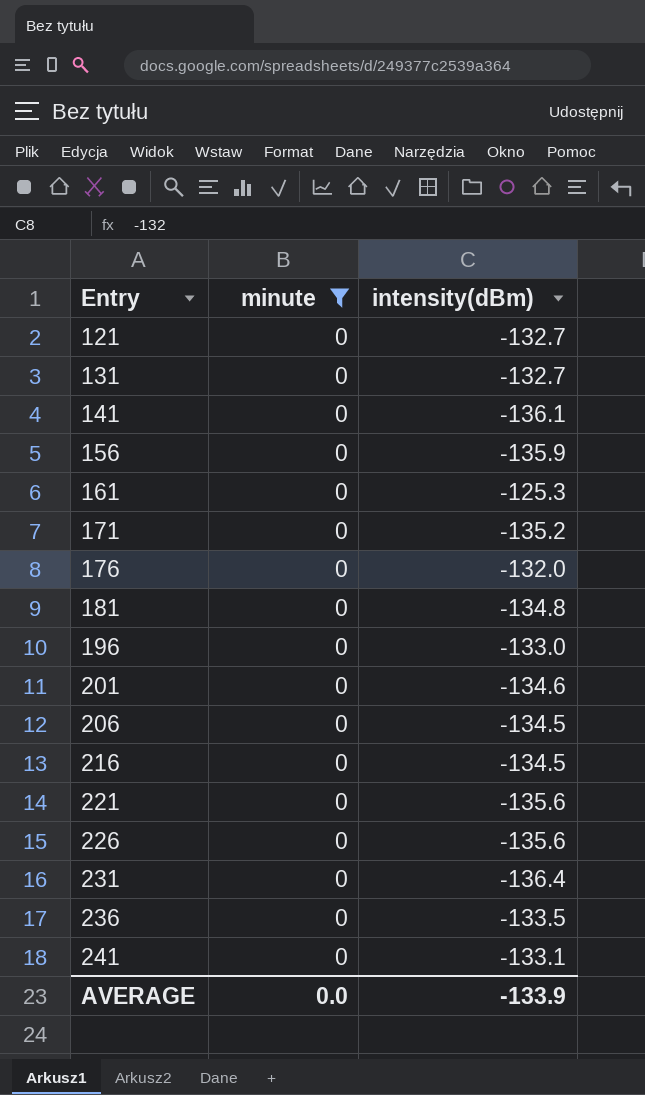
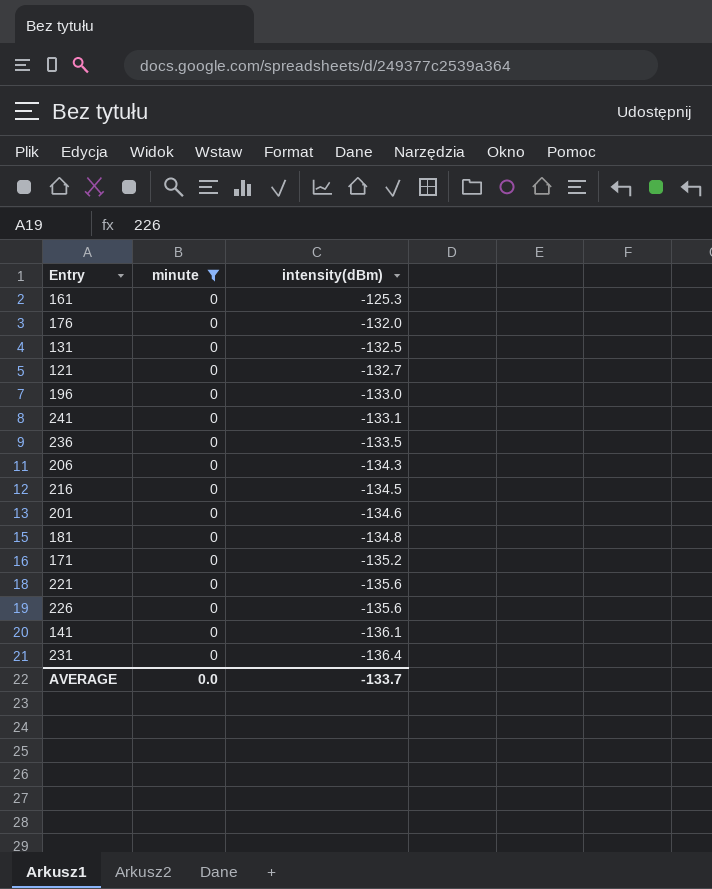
row order: Entry ascending -> intensity(dBm) descending
row 156: 0 | -135.9 -> none
131 | intensity(dBm): -132.7 -> -132.5
206 | intensity(dBm): -134.5 -> -134.3
AVERAGE | intensity(dBm): -133.9 -> -133.7

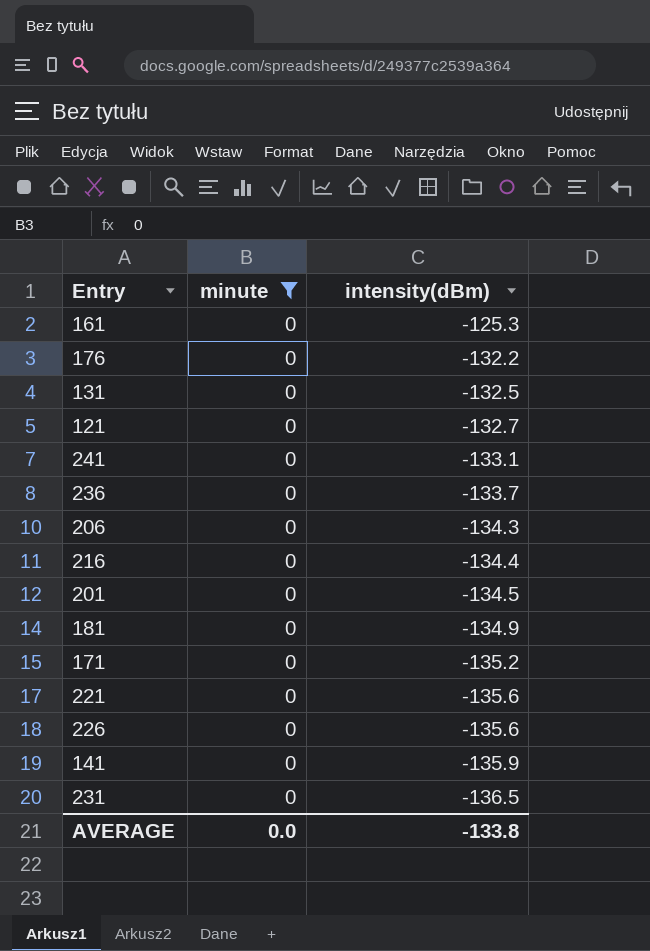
row 196: 0 | -133.0 -> none
176 | intensity(dBm): -132.0 -> -132.2
236 | intensity(dBm): -133.5 -> -133.7
216 | intensity(dBm): -134.5 -> -134.4
201 | intensity(dBm): -134.6 -> -134.5
181 | intensity(dBm): -134.8 -> -134.9
141 | intensity(dBm): -136.1 -> -135.9
231 | intensity(dBm): -136.4 -> -136.5
AVERAGE | intensity(dBm): -133.7 -> -133.8

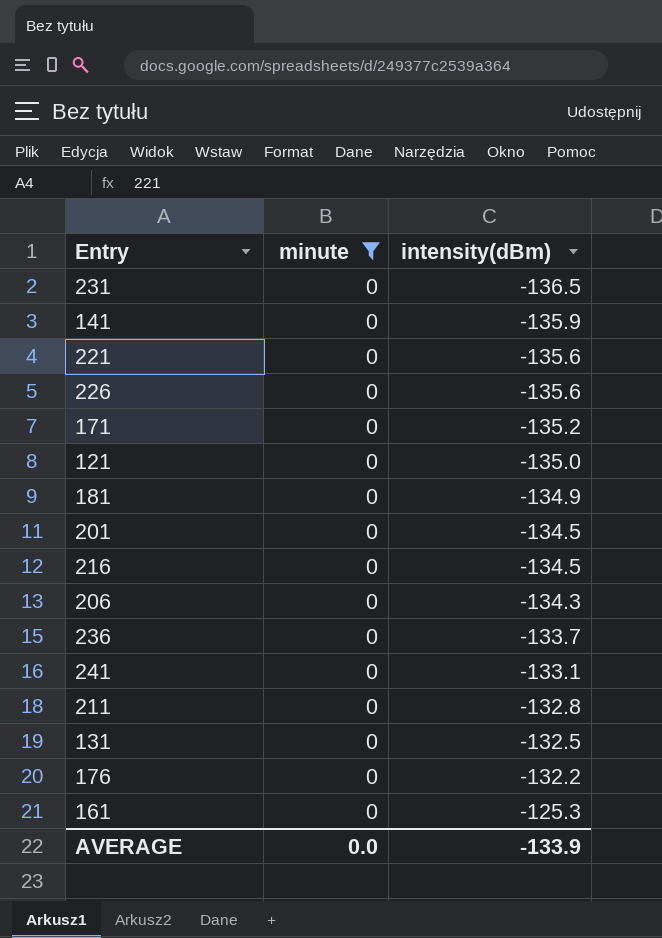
row order: intensity(dBm) descending -> intensity(dBm) ascending
121 | intensity(dBm): -132.7 -> -135.0
216 | intensity(dBm): -134.4 -> -134.5
row 211: none -> 0 | -132.8
AVERAGE | intensity(dBm): -133.8 -> -133.9

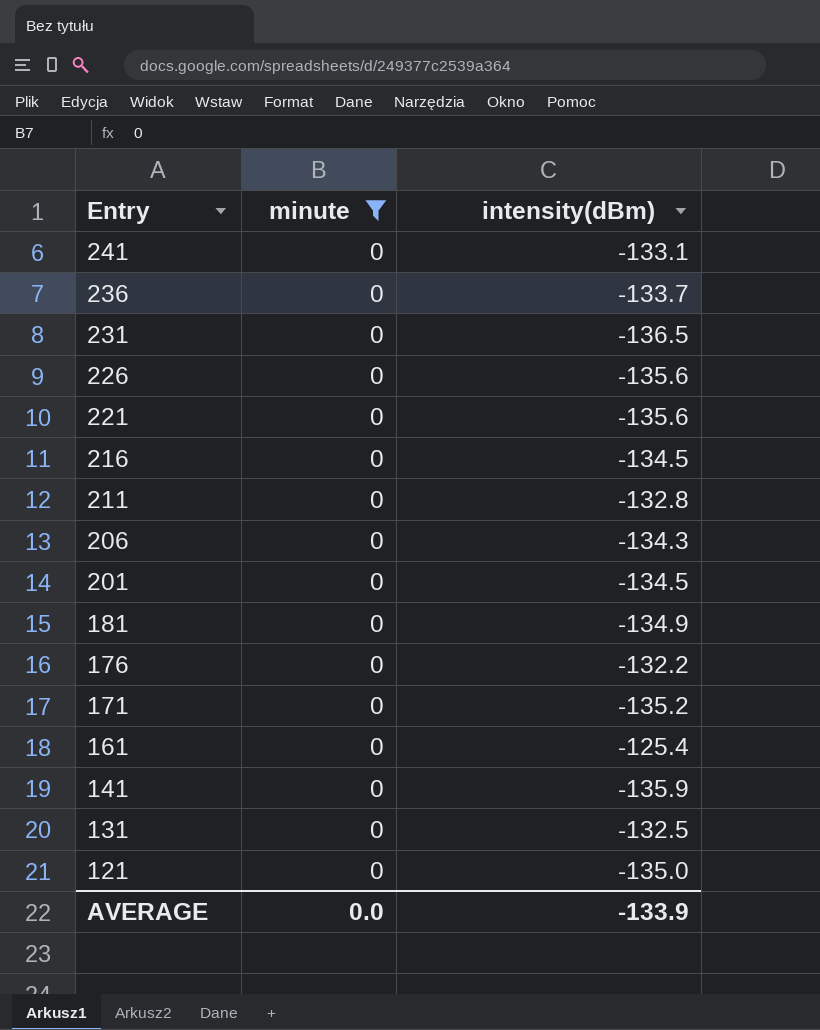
row order: intensity(dBm) ascending -> Entry descending
161 | intensity(dBm): -125.3 -> -125.4

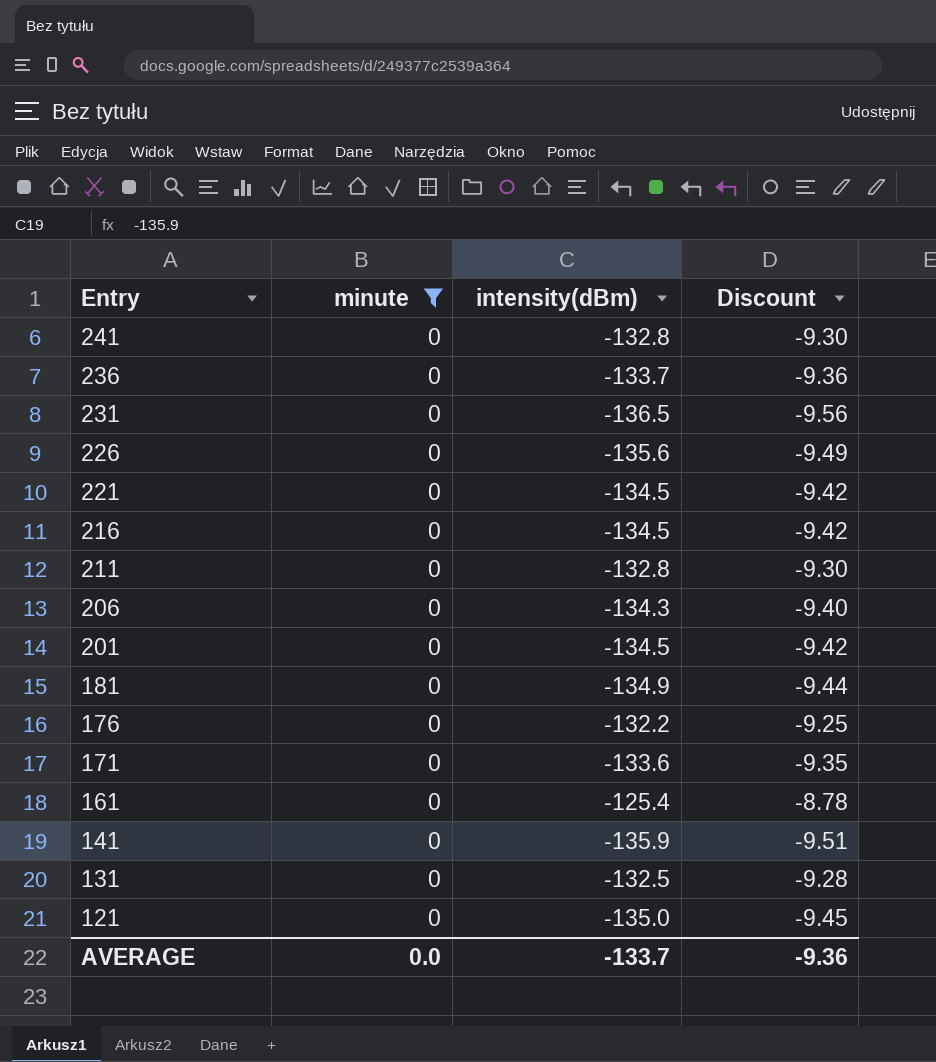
column Discount | formula: none -> [intensity(dBm)] * 0.07
241 | intensity(dBm): -133.1 -> -132.8
221 | intensity(dBm): -135.6 -> -134.5
171 | intensity(dBm): -135.2 -> -133.6
AVERAGE | intensity(dBm): -133.9 -> -133.7

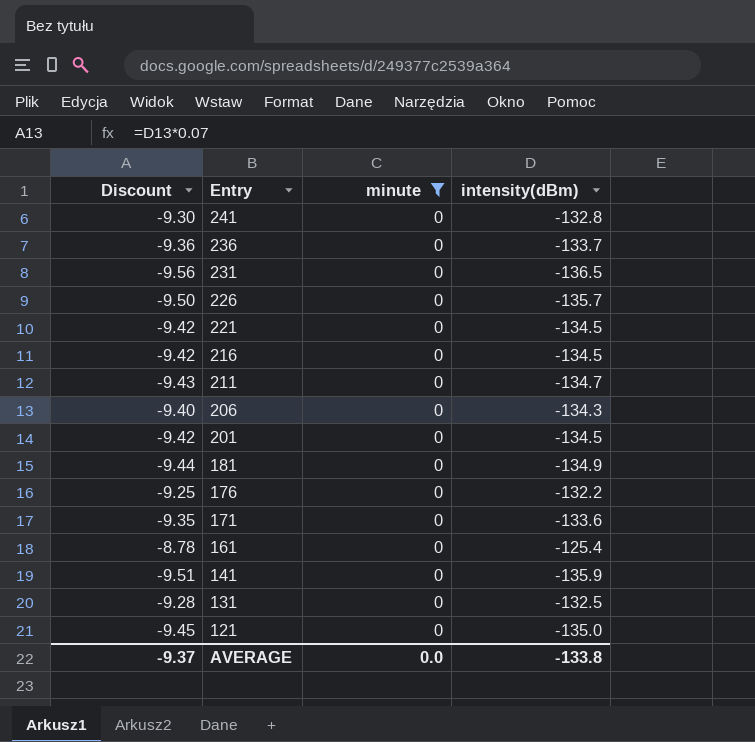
column Discount | position: 4 -> 1
226 | Discount: -9.49 -> -9.50
226 | intensity(dBm): -135.6 -> -135.7
211 | Discount: -9.30 -> -9.43
211 | intensity(dBm): -132.8 -> -134.7
AVERAGE | Discount: -9.36 -> -9.37
AVERAGE | intensity(dBm): -133.7 -> -133.8

